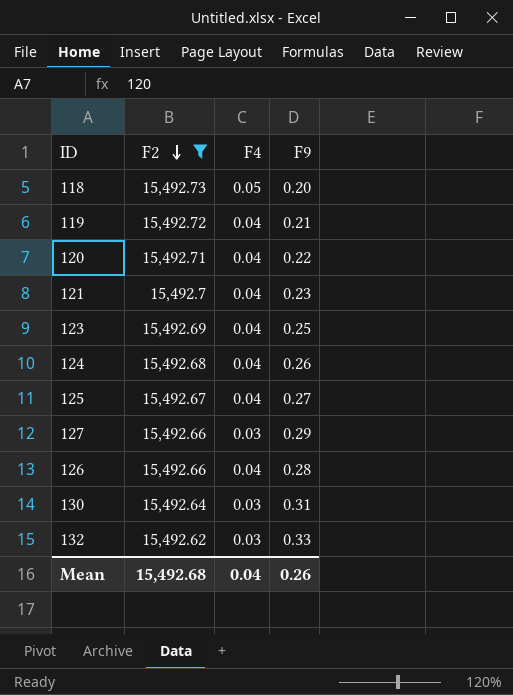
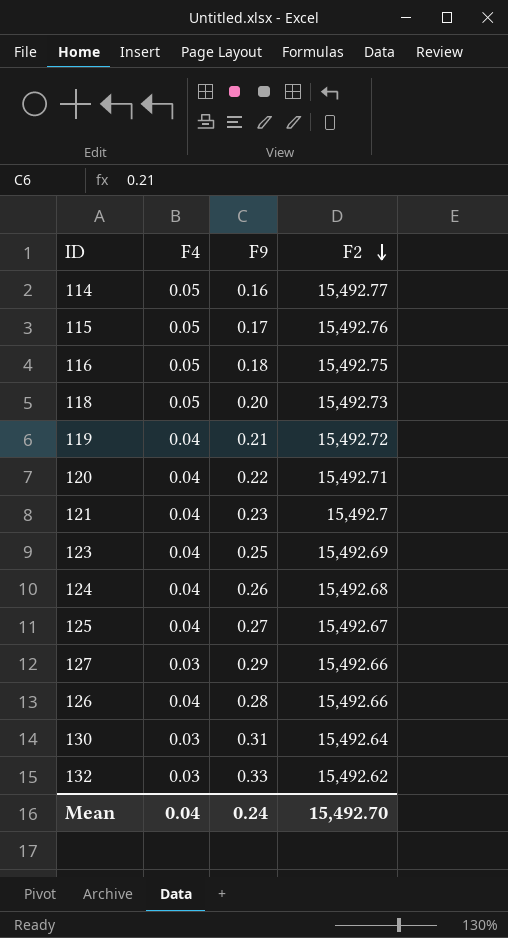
filter: F2 <= 15,492.73 -> none
column F2 | position: 2 -> 4
Mean | F9: 0.26 -> 0.24
Mean | F2: 15,492.68 -> 15,492.70

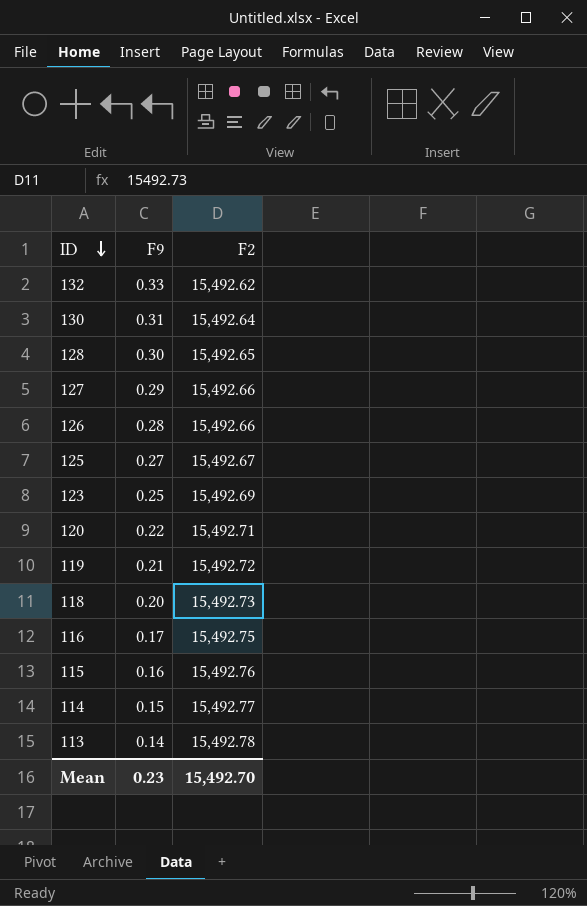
row order: F2 descending -> ID descending
column F4 | position: 2 -> none
row 121: 0.04 | 0.23 | 15,492.7 -> none
row 124: 0.04 | 0.26 | 15,492.68 -> none
row 128: none -> 0.30 | 15,492.65
116 | F9: 0.18 -> 0.17
115 | F9: 0.17 -> 0.16
114 | F9: 0.16 -> 0.15
row 113: none -> 0.14 | 15,492.78
Mean | F9: 0.24 -> 0.23

